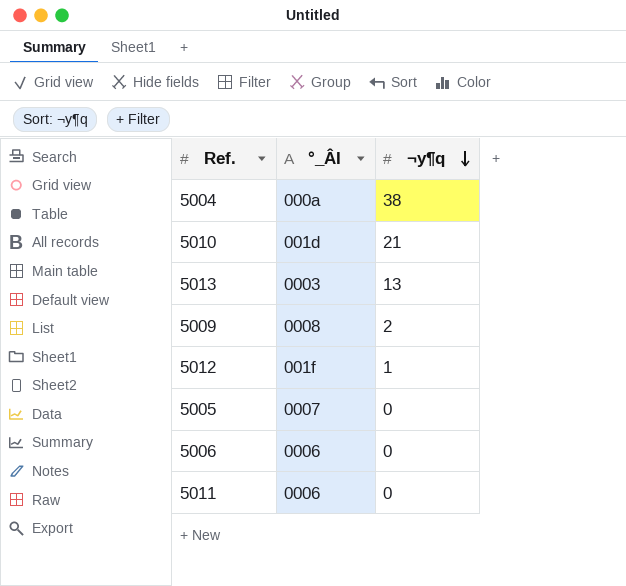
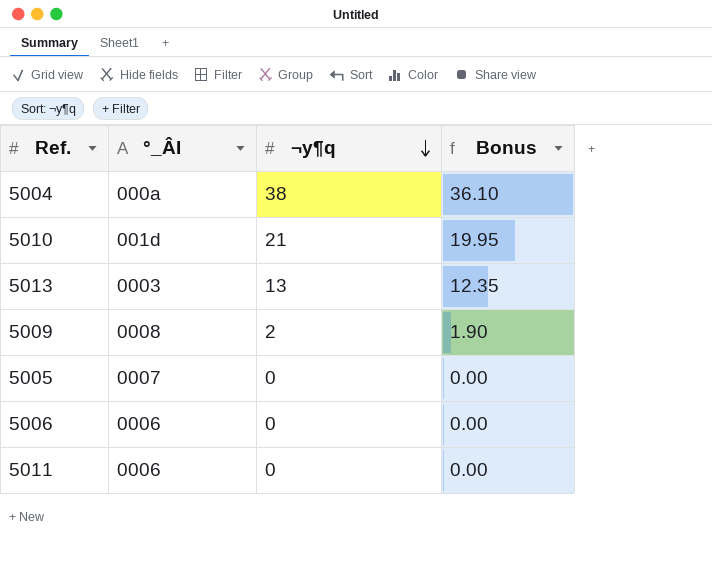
column Bonus | formula: none -> [¬y¶q] * 0.95
row 5012: 001f | 1 -> none

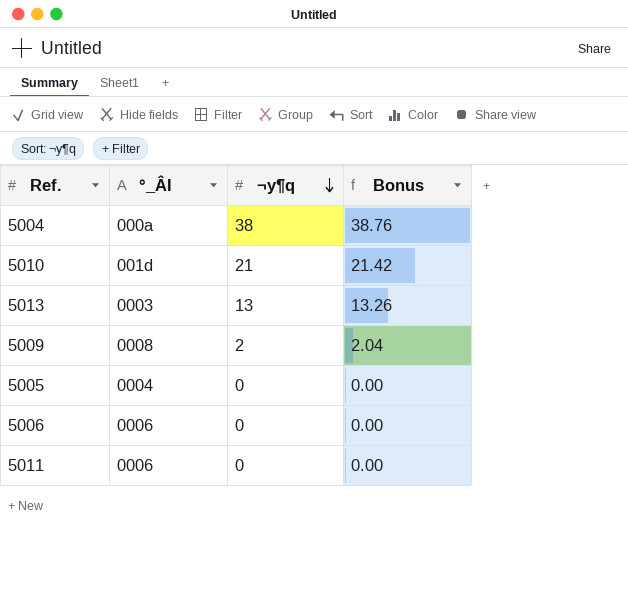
column Bonus | formula: [¬y¶q] * 0.95 -> [¬y¶q] * 1.02
5005 | °_ÂI: 0007 -> 0004

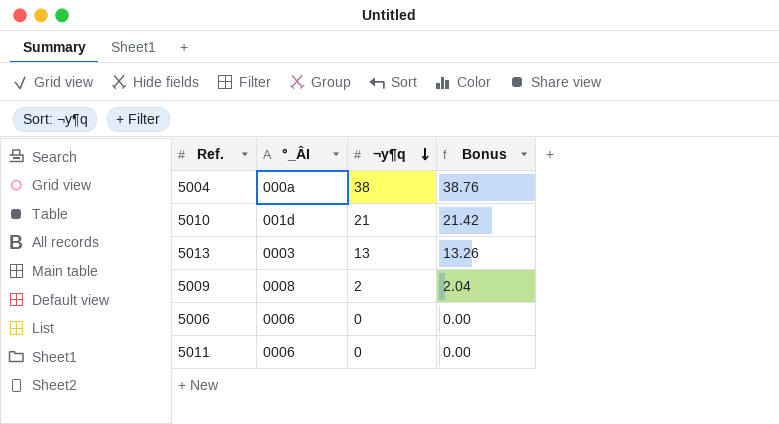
row 5005: 0004 | 0 | 0.00 -> none

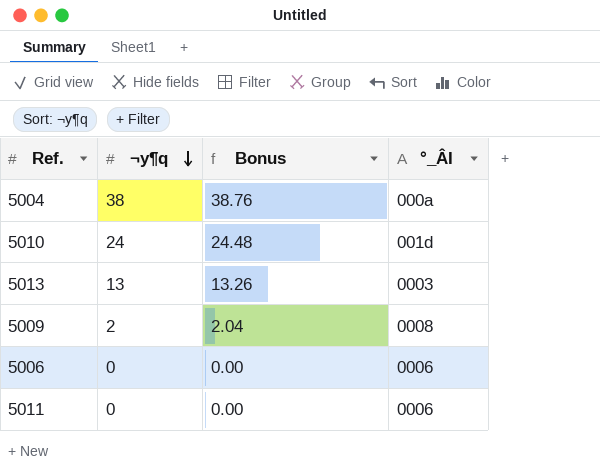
column °_ÂI | position: 2 -> 4
5010 | ¬y¶q: 21 -> 24
5010 | Bonus: 21.42 -> 24.48

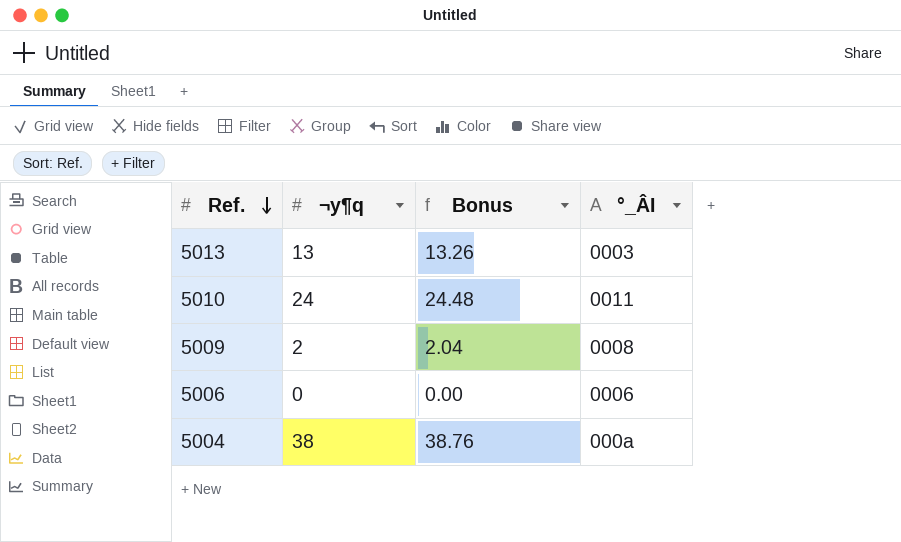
row order: ¬y¶q descending -> Ref. descending
row 5011: 0 | 0.00 | 0006 -> none
5010 | °_ÂI: 001d -> 0011

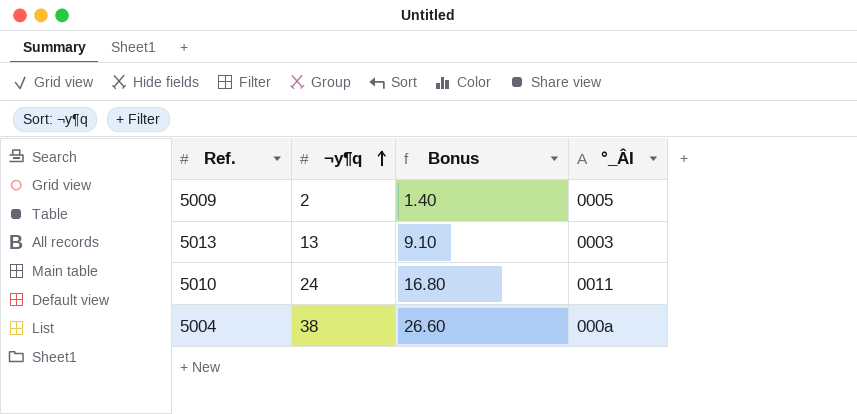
row order: Ref. descending -> ¬y¶q ascending
column Bonus | formula: [¬y¶q] * 1.02 -> [¬y¶q] * 0.7
row 5006: 0 | 0.00 | 0006 -> none
5009 | °_ÂI: 0008 -> 0005

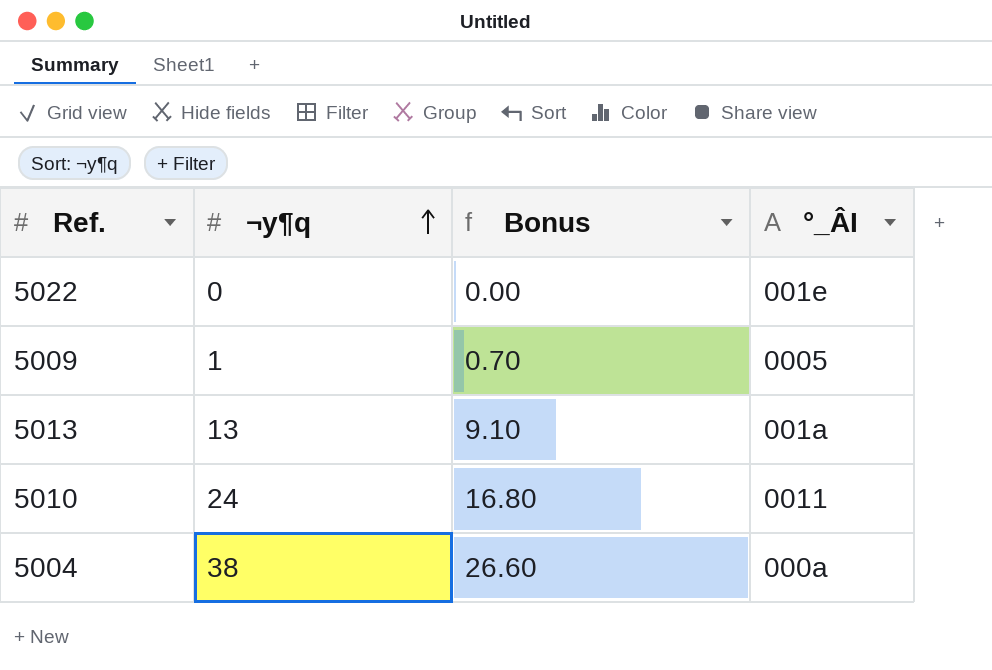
row 5022: none -> 0 | 0.00 | 001e
5009 | ¬y¶q: 2 -> 1
5009 | Bonus: 1.40 -> 0.70
5013 | °_ÂI: 0003 -> 001a

